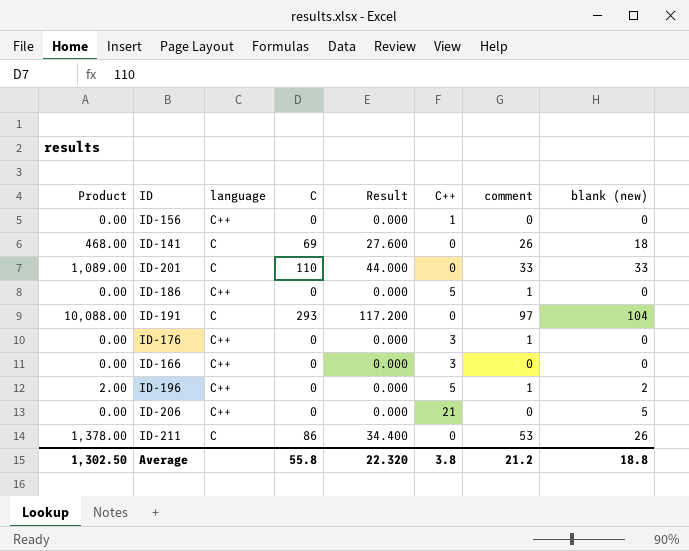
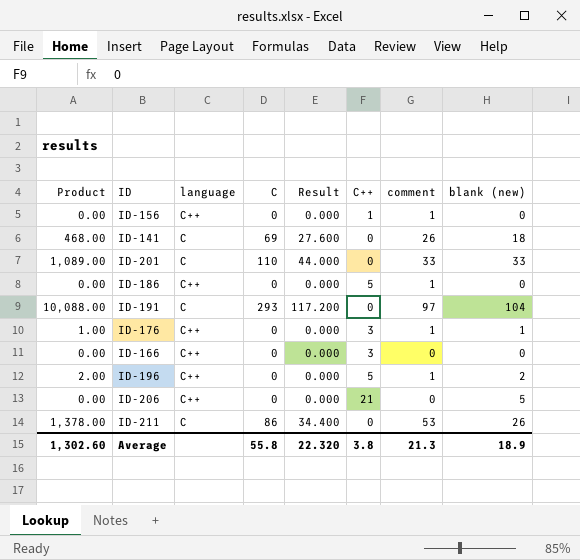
ID-156 | comment: 0 -> 1
ID-176 | Product: 0.00 -> 1.00
ID-176 | blank (new): 0 -> 1
Average | Product: 1,302.50 -> 1,302.60
Average | comment: 21.2 -> 21.3
Average | blank (new): 18.8 -> 18.9

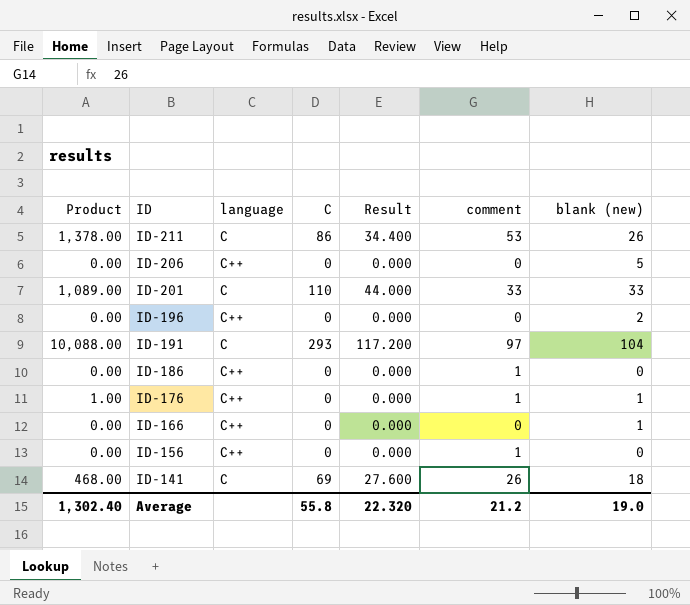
row order: none -> ID descending
column C++ | position: 6 -> none
ID-196 | Product: 2.00 -> 0.00
ID-196 | comment: 1 -> 0
ID-166 | blank (new): 0 -> 1
Average | Product: 1,302.60 -> 1,302.40
Average | comment: 21.3 -> 21.2
Average | blank (new): 18.9 -> 19.0

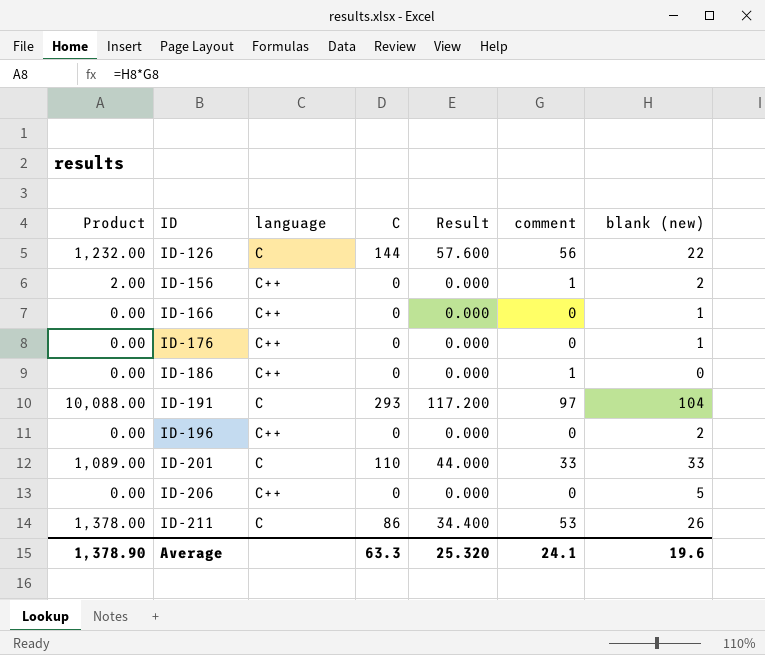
row order: ID descending -> ID ascending
row ID-141: 468.00 | C | 69 | 27.600 | 26 | 18 -> none
row ID-126: none -> 1,232.00 | C | 144 | 57.600 | 56 | 22
ID-156 | Product: 0.00 -> 2.00
ID-156 | blank (new): 0 -> 2
ID-176 | Product: 1.00 -> 0.00
ID-176 | comment: 1 -> 0
Average | Product: 1,302.40 -> 1,378.90
Average | C: 55.8 -> 63.3
Average | Result: 22.320 -> 25.320
Average | comment: 21.2 -> 24.1
Average | blank (new): 19.0 -> 19.6

